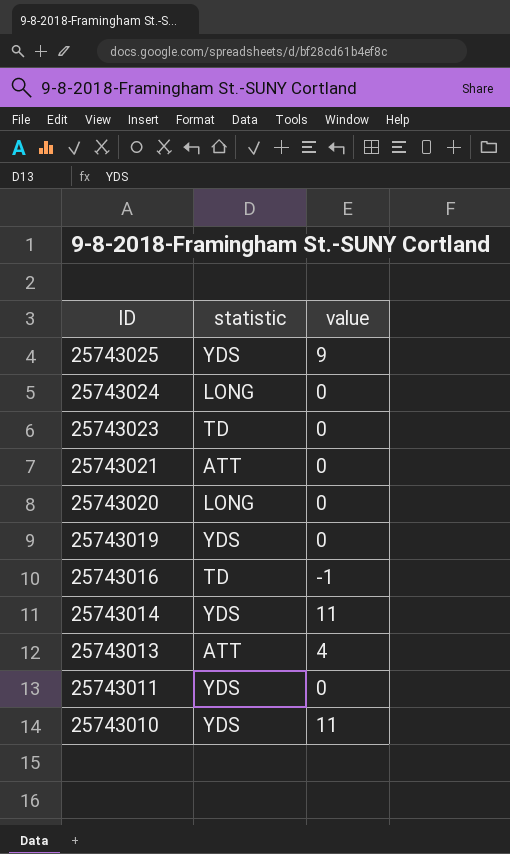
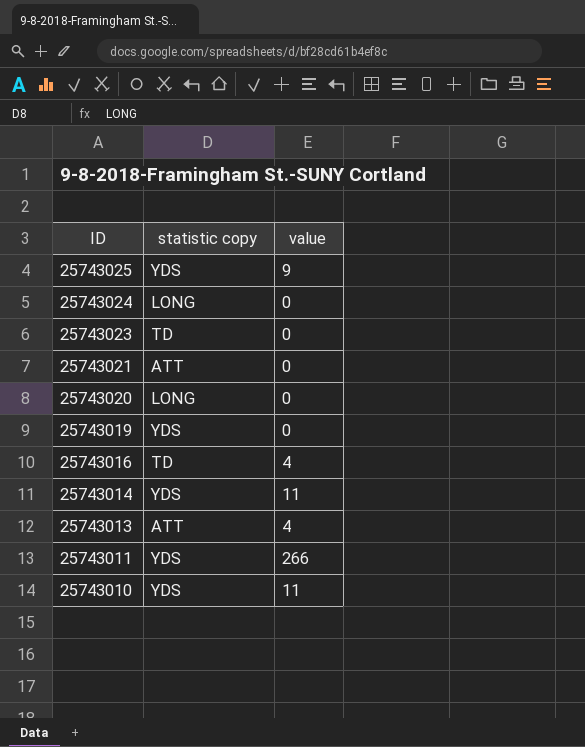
column name: statistic -> statistic copy
25743016 | value: -1 -> 4
25743011 | value: 0 -> 266

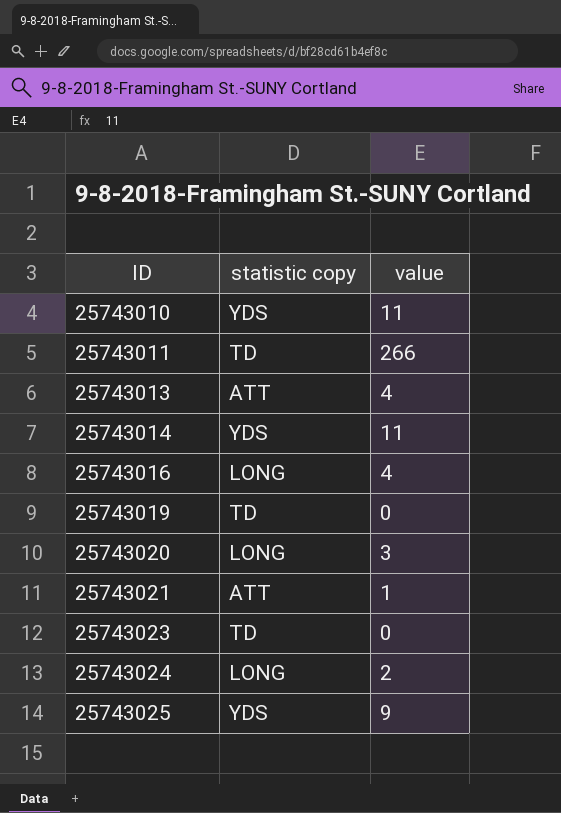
row order: ID descending -> ID ascending
25743011 | statistic copy: YDS -> TD
25743016 | statistic copy: TD -> LONG
25743019 | statistic copy: YDS -> TD
25743020 | value: 0 -> 3
25743021 | value: 0 -> 1
25743024 | value: 0 -> 2

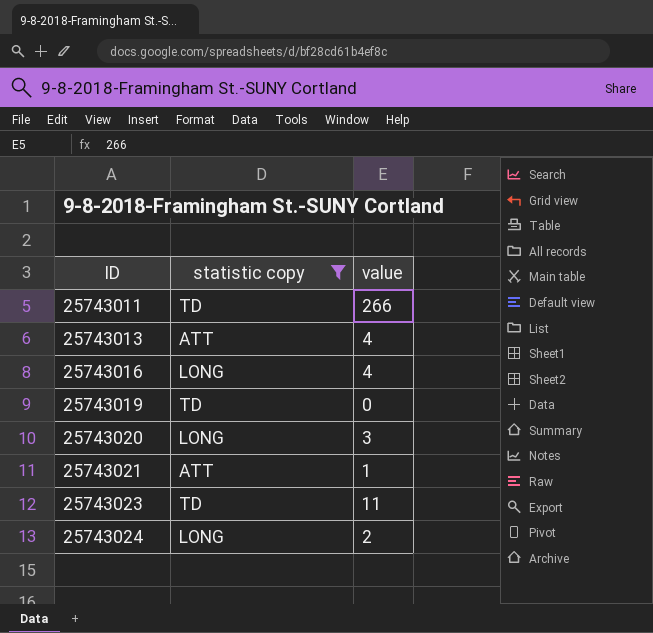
filter: none -> statistic copy != YDS
25743023 | value: 0 -> 11

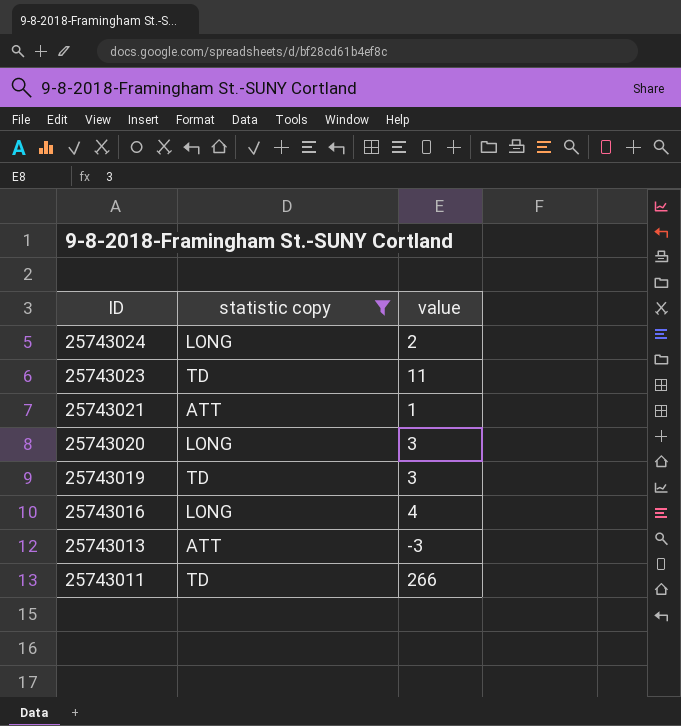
row order: ID ascending -> ID descending
25743019 | value: 0 -> 3
25743013 | value: 4 -> -3

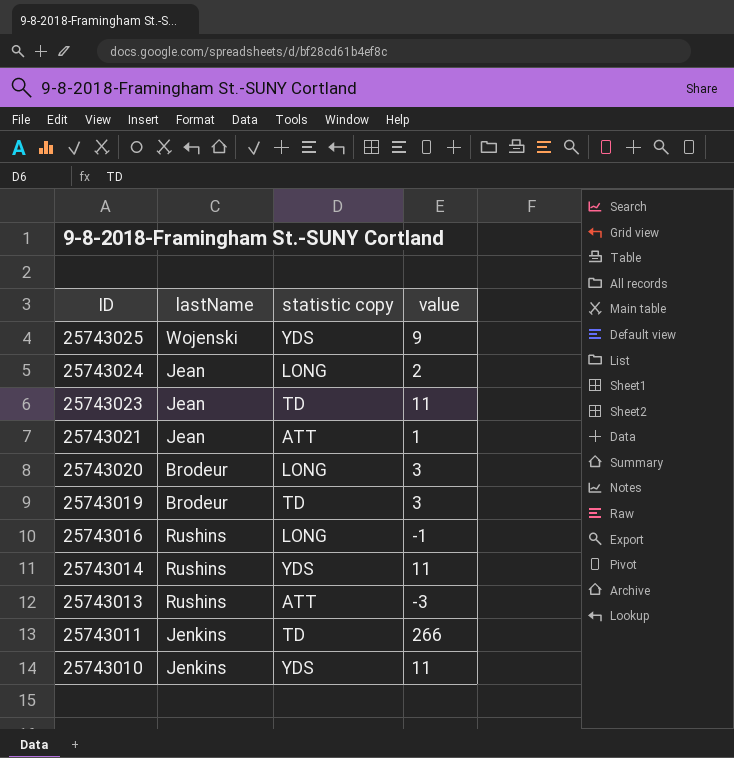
filter: statistic copy != YDS -> none
column lastName | position: none -> 2
25743016 | value: 4 -> -1

